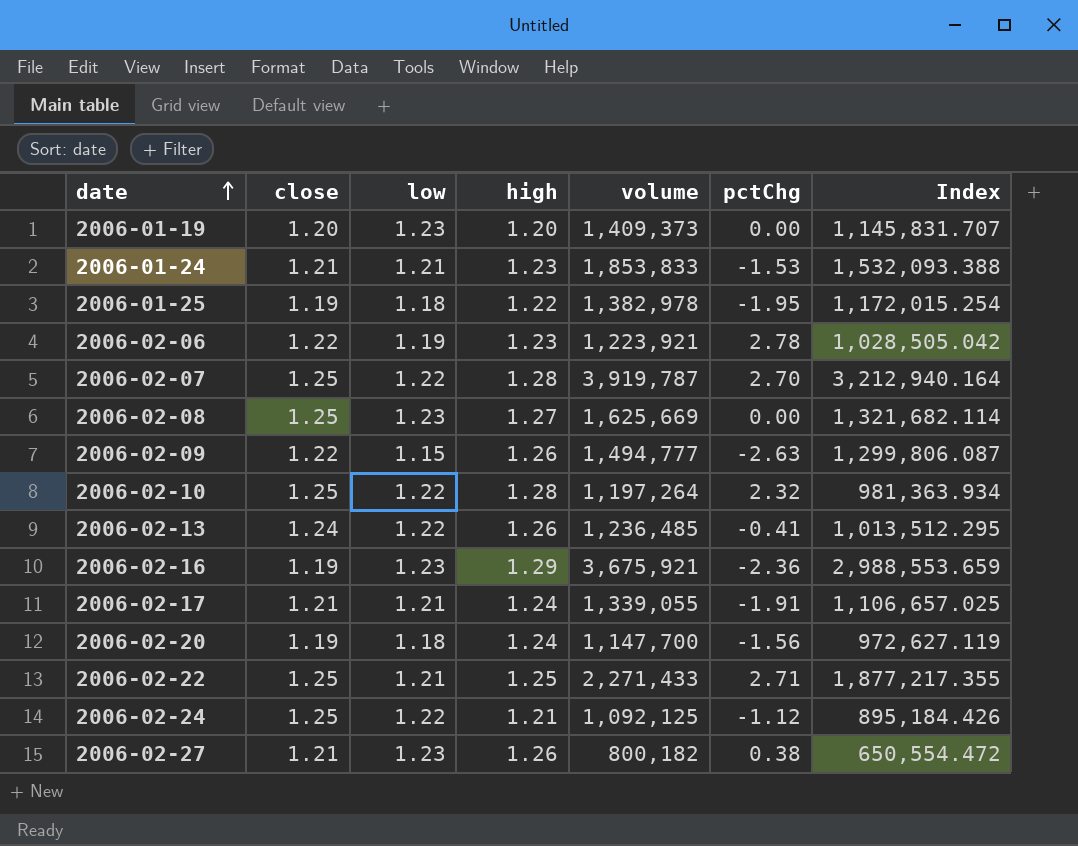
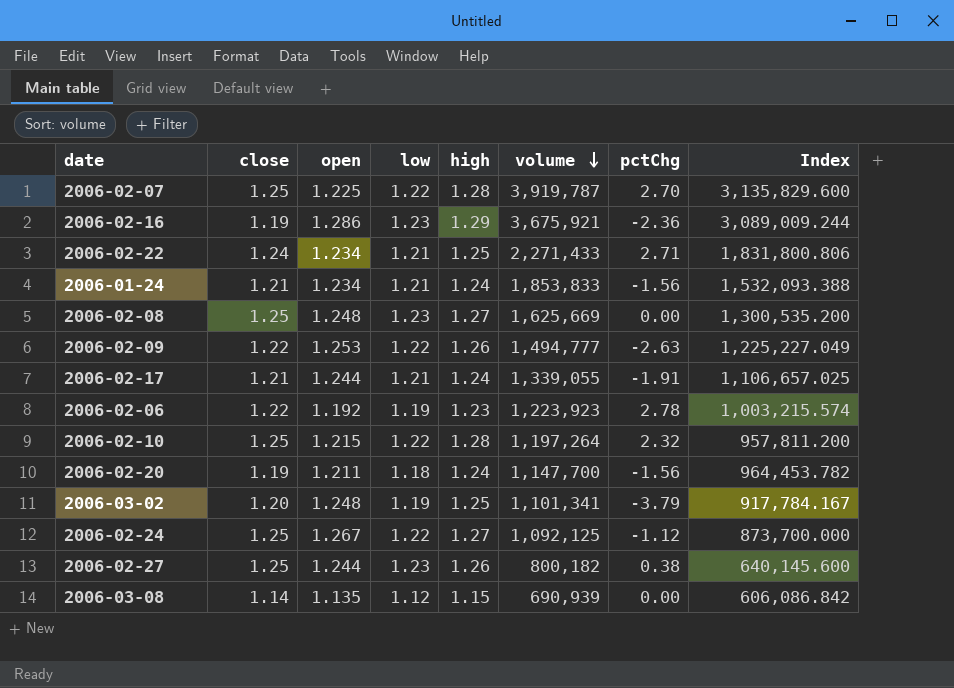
row order: date ascending -> volume descending
column open | position: none -> 3
column Index | formula: [volume] / [low] -> [volume] / [close]
row 2006-01-19: 1.20 | 1.23 | 1.20 | 1,409,373 | 0.00 | 1,145,831.707 -> none
row 2006-01-25: 1.19 | 1.18 | 1.22 | 1,382,978 | -1.95 | 1,172,015.254 -> none
row 2006-02-13: 1.24 | 1.22 | 1.26 | 1,236,485 | -0.41 | 1,013,512.295 -> none
2006-02-22 | close: 1.25 -> 1.24
2006-01-24 | high: 1.23 -> 1.24
2006-01-24 | pctChg: -1.53 -> -1.56
2006-02-09 | low: 1.15 -> 1.22
2006-02-06 | volume: 1,223,921 -> 1,223,923
row 2006-03-02: none -> 1.20 | 1.248 | 1.19 | 1.25 | 1,101,341 | -3.79 | 917,784.167
2006-02-24 | high: 1.21 -> 1.27
2006-02-27 | close: 1.21 -> 1.25
row 2006-03-08: none -> 1.14 | 1.135 | 1.12 | 1.15 | 690,939 | 0.00 | 606,086.842

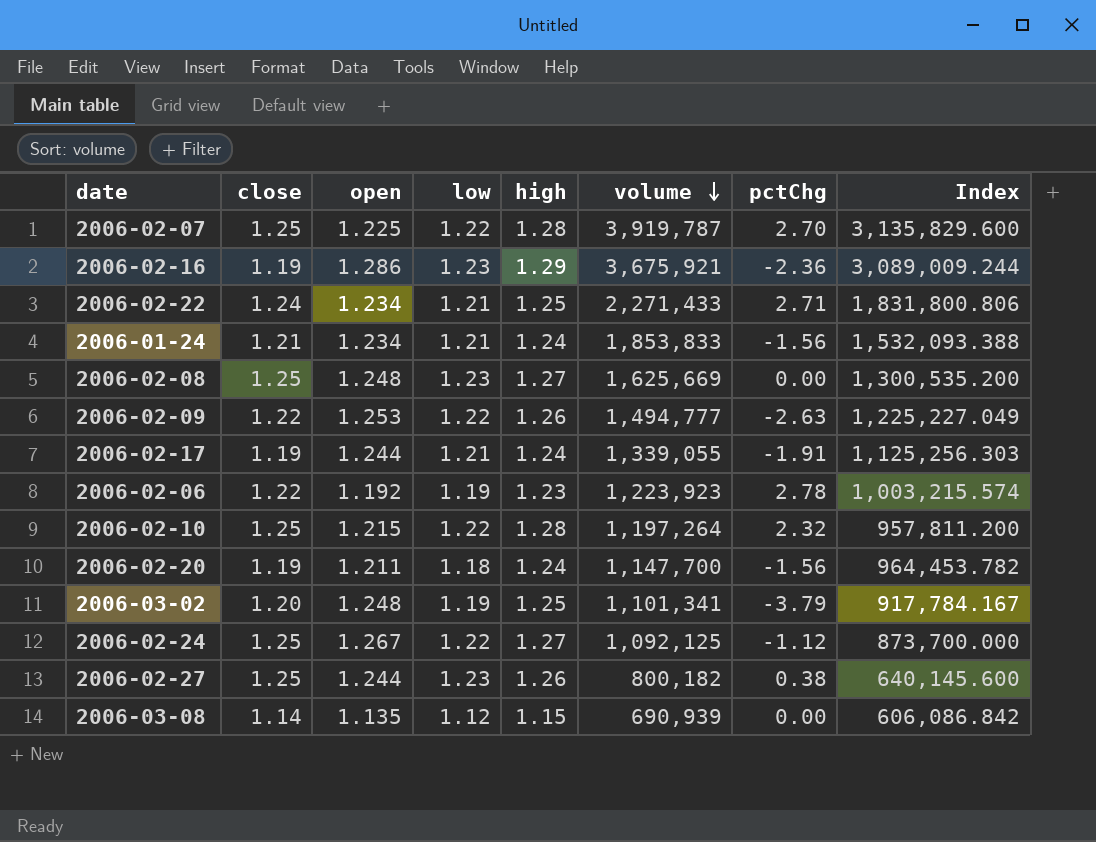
2006-02-17 | close: 1.21 -> 1.19
2006-02-17 | Index: 1,106,657.025 -> 1,125,256.303

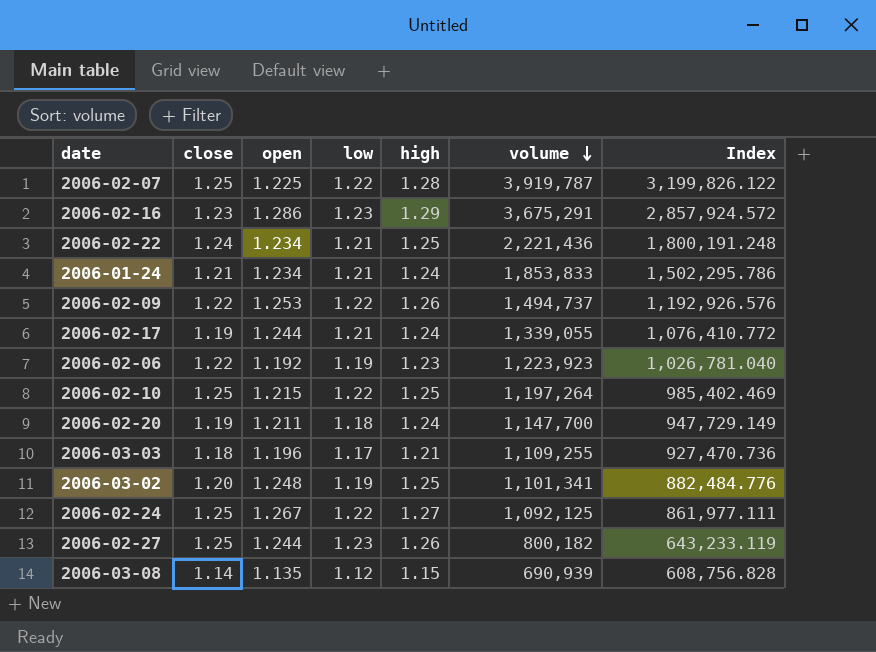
column pctChg | position: 7 -> none
column Index | formula: [volume] / [close] -> [volume] / [open]
row 2006-02-08: 1.25 | 1.248 | 1.23 | 1.27 | 1,625,669 | 0.00 | 1,300,535.200 -> none
2006-02-16 | close: 1.19 -> 1.23
2006-02-16 | volume: 3,675,921 -> 3,675,291
2006-02-22 | volume: 2,271,433 -> 2,221,436
2006-02-09 | volume: 1,494,777 -> 1,494,737
2006-02-10 | high: 1.28 -> 1.25
row 2006-03-03: none -> 1.18 | 1.196 | 1.17 | 1.21 | 1,109,255 | 927,470.736

